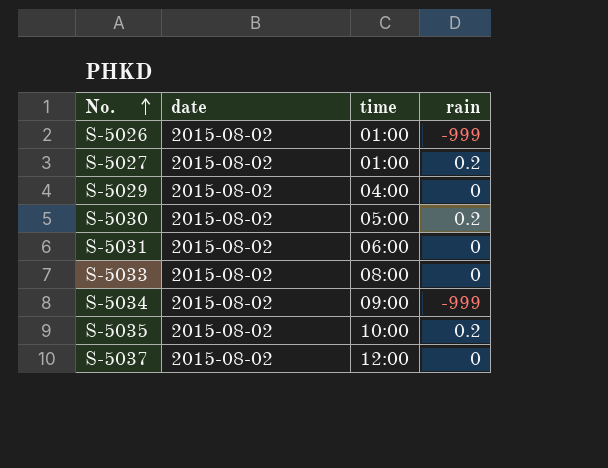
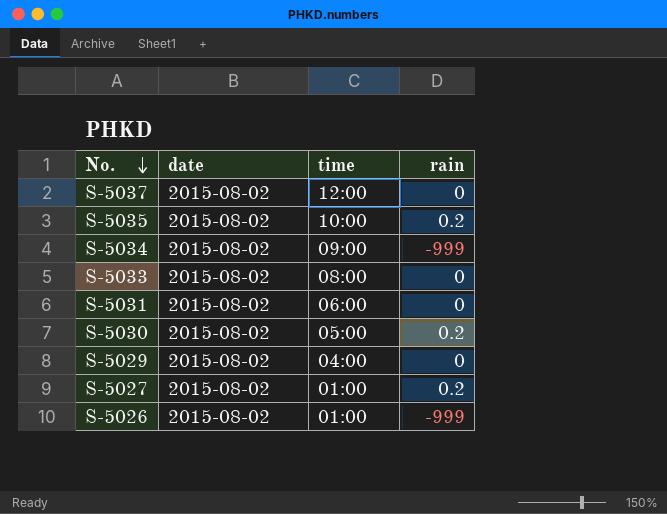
row order: No. ascending -> No. descending

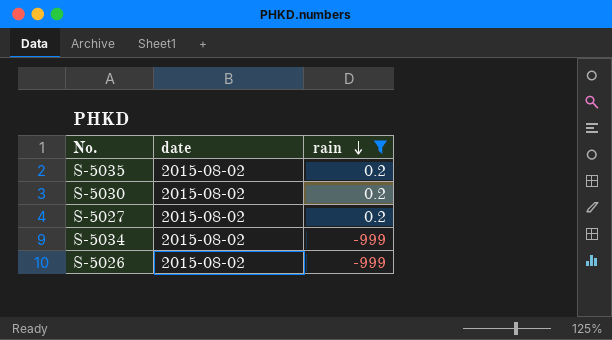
filter: none -> rain != 0
row order: No. descending -> rain descending
column time | position: 3 -> none

